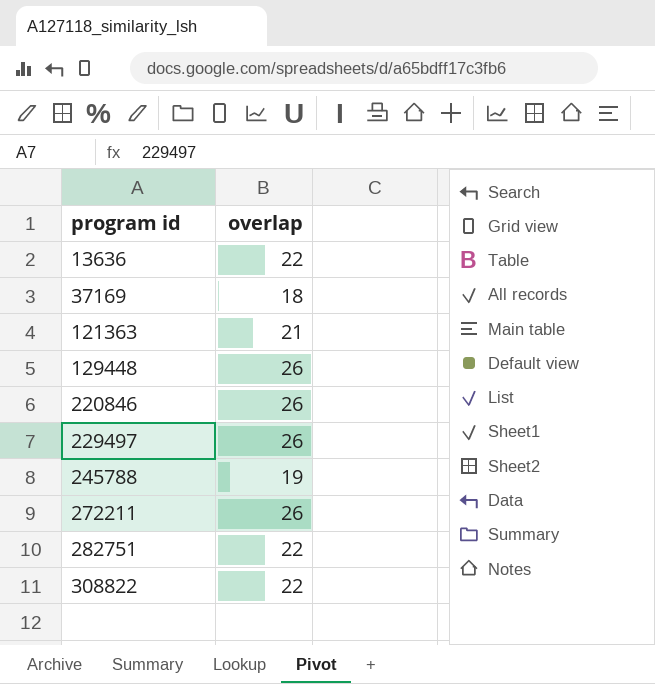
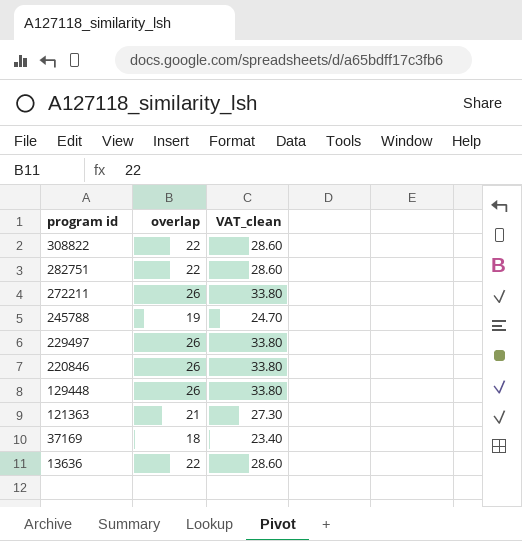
row order: program id ascending -> program id descending
column VAT_clean | formula: none -> [overlap] * 1.3

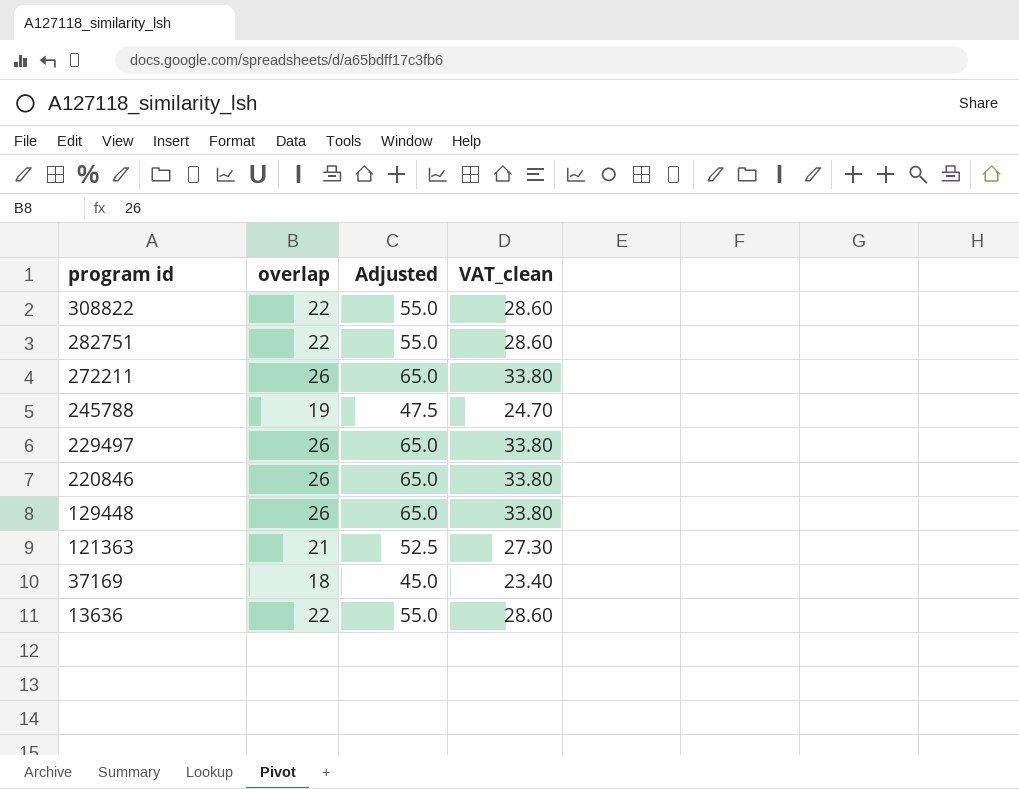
column Adjusted | formula: none -> [overlap] * 2.5

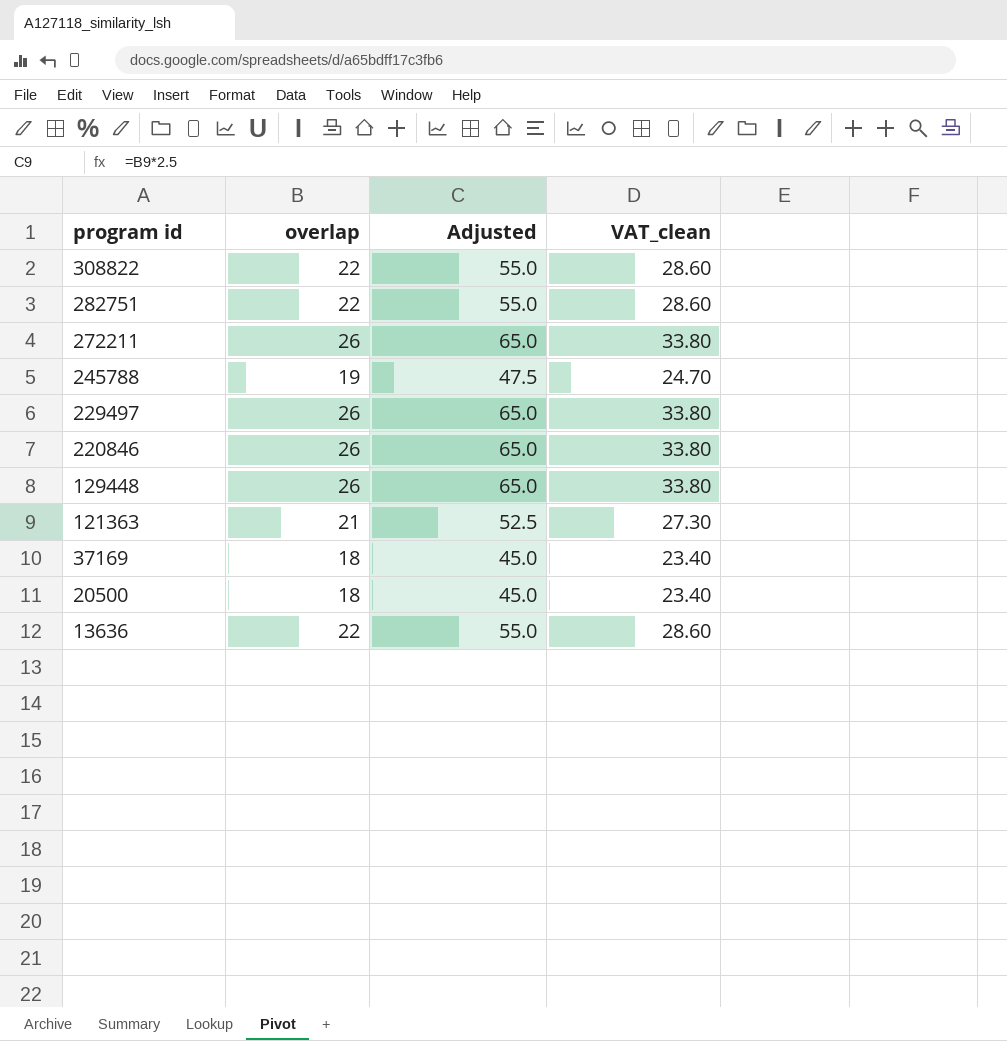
row 20500: none -> 18 | 45.0 | 23.40

